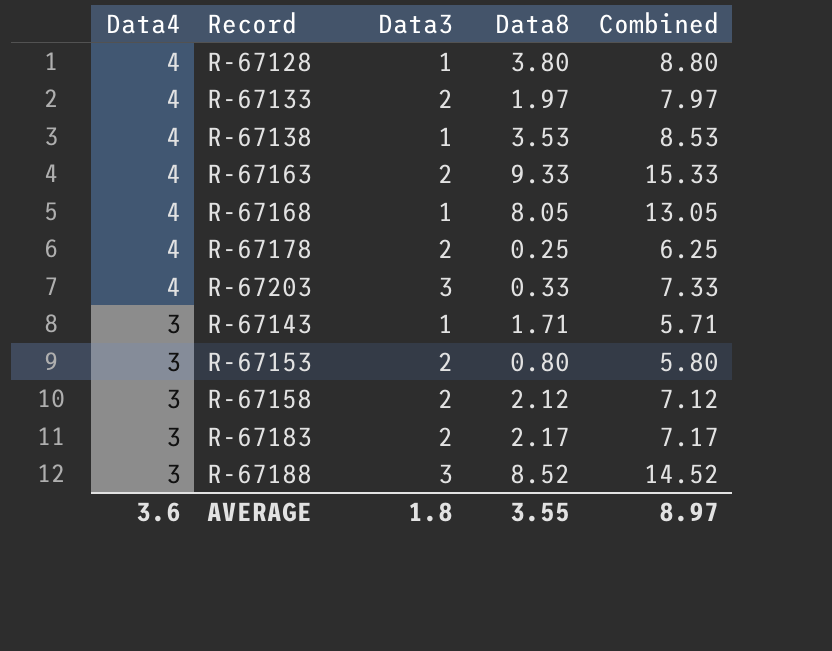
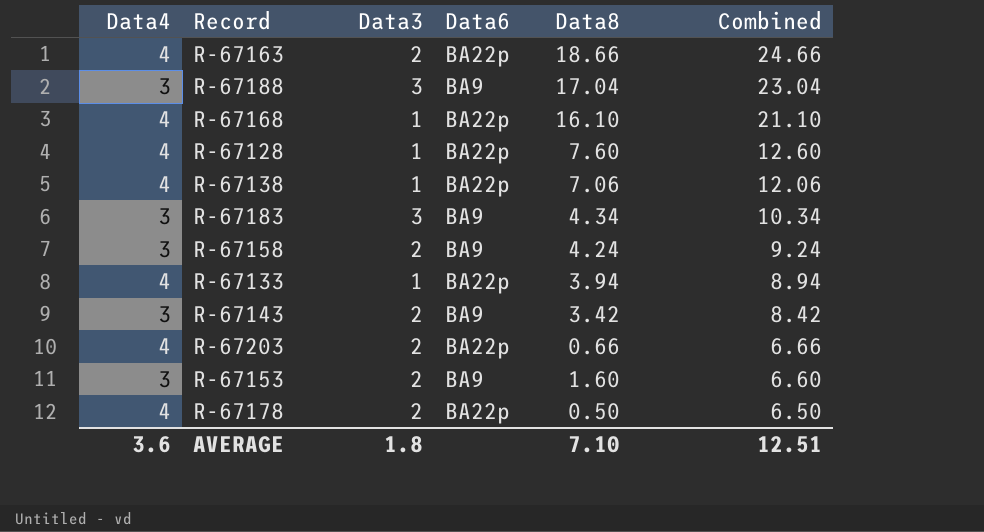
row order: Data4 descending -> Combined descending
column Data6 | position: none -> 4
R-67163 | Data8: 9.33 -> 18.66
R-67163 | Combined: 15.33 -> 24.66
R-67188 | Data8: 8.52 -> 17.04
R-67188 | Combined: 14.52 -> 23.04
R-67168 | Data8: 8.05 -> 16.10
R-67168 | Combined: 13.05 -> 21.10
R-67128 | Data8: 3.80 -> 7.60
R-67128 | Combined: 8.80 -> 12.60
R-67138 | Data8: 3.53 -> 7.06
R-67138 | Combined: 8.53 -> 12.06
R-67183 | Data3: 2 -> 3
R-67183 | Data8: 2.17 -> 4.34
R-67183 | Combined: 7.17 -> 10.34
R-67158 | Data8: 2.12 -> 4.24
R-67158 | Combined: 7.12 -> 9.24
R-67133 | Data3: 2 -> 1
R-67133 | Data8: 1.97 -> 3.94
R-67133 | Combined: 7.97 -> 8.94
R-67143 | Data3: 1 -> 2
R-67143 | Data8: 1.71 -> 3.42
R-67143 | Combined: 5.71 -> 8.42
R-67203 | Data3: 3 -> 2
R-67203 | Data8: 0.33 -> 0.66
R-67203 | Combined: 7.33 -> 6.66
R-67153 | Data8: 0.80 -> 1.60
R-67153 | Combined: 5.80 -> 6.60
R-67178 | Data8: 0.25 -> 0.50
R-67178 | Combined: 6.25 -> 6.50
AVERAGE | Data8: 3.55 -> 7.10
AVERAGE | Combined: 8.97 -> 12.51

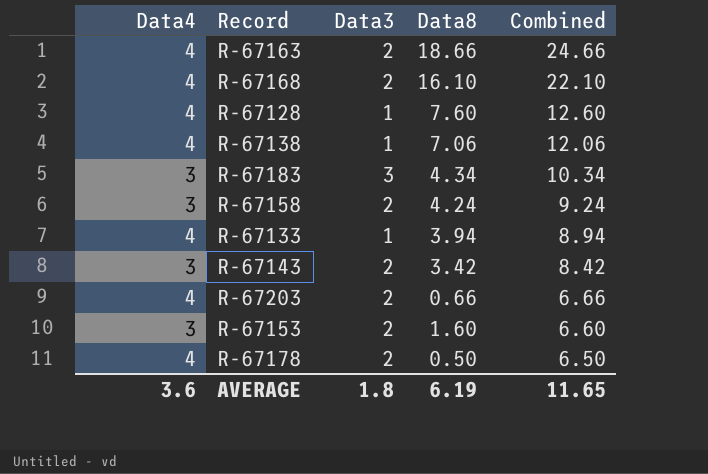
column Data6 | position: 4 -> none
row R-67188: 3 | 3 | BA9 | 17.04 | 23.04 -> none
R-67168 | Data3: 1 -> 2
R-67168 | Combined: 21.10 -> 22.10
AVERAGE | Data8: 7.10 -> 6.19
AVERAGE | Combined: 12.51 -> 11.65

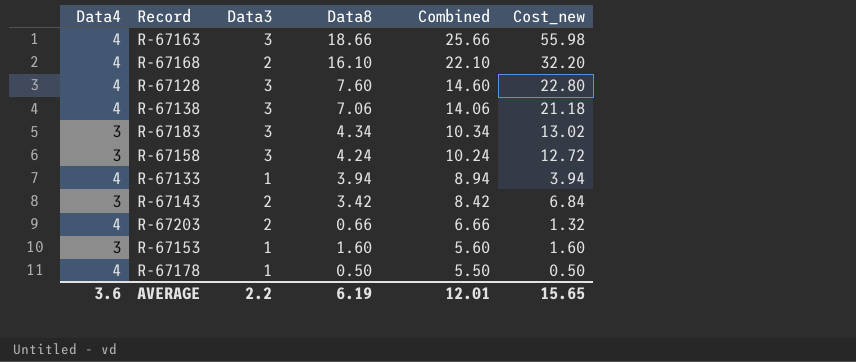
column Cost_new | formula: none -> [Data3] * [Data8]
R-67163 | Data3: 2 -> 3
R-67163 | Combined: 24.66 -> 25.66
R-67128 | Data3: 1 -> 3
R-67128 | Combined: 12.60 -> 14.60
R-67138 | Data3: 1 -> 3
R-67138 | Combined: 12.06 -> 14.06
R-67158 | Data3: 2 -> 3
R-67158 | Combined: 9.24 -> 10.24
R-67153 | Data3: 2 -> 1
R-67153 | Combined: 6.60 -> 5.60
R-67178 | Data3: 2 -> 1
R-67178 | Combined: 6.50 -> 5.50
AVERAGE | Data3: 1.8 -> 2.2
AVERAGE | Combined: 11.65 -> 12.01

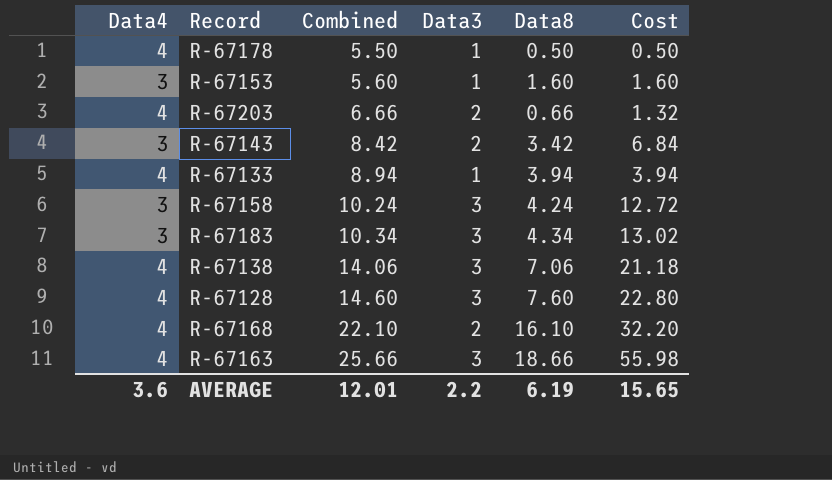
row order: Combined descending -> Combined ascending
column Combined | position: 5 -> 3
column name: Cost_new -> Cost

